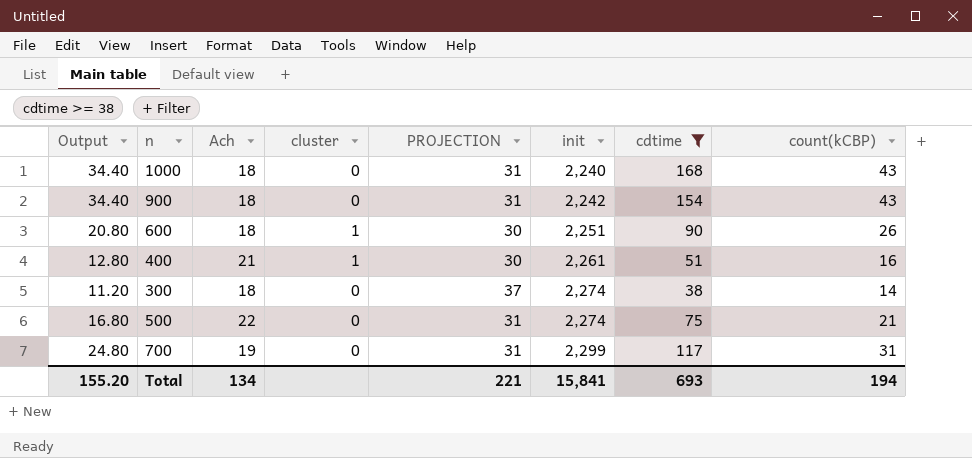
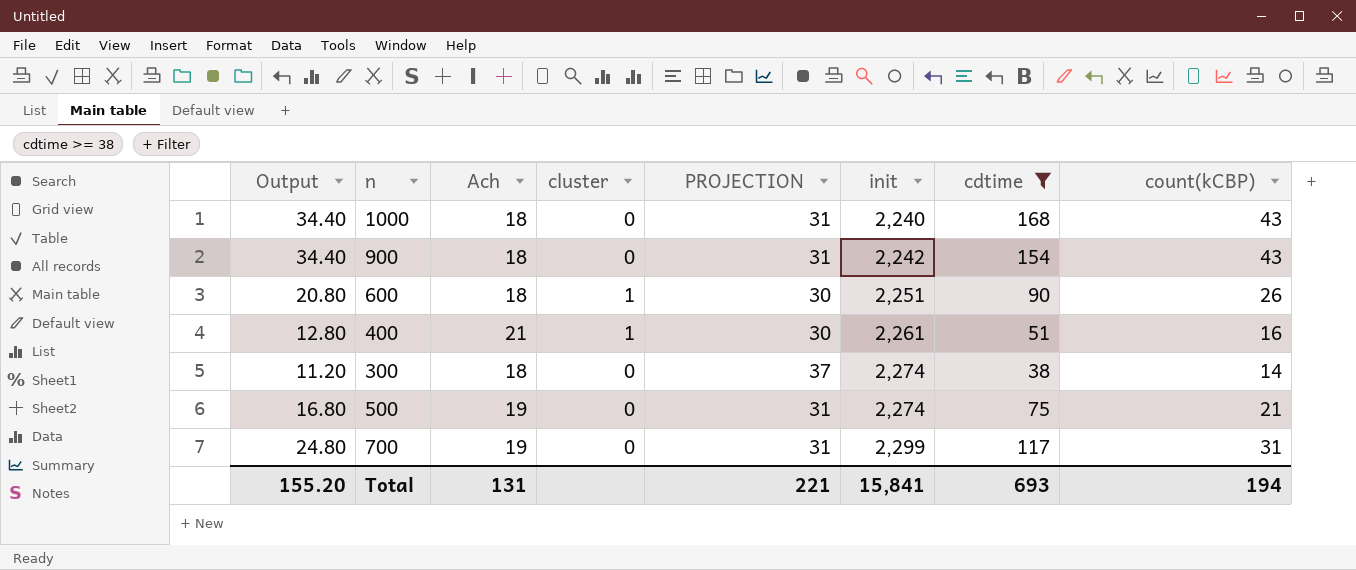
500 | Ach: 22 -> 19
Total | Ach: 134 -> 131

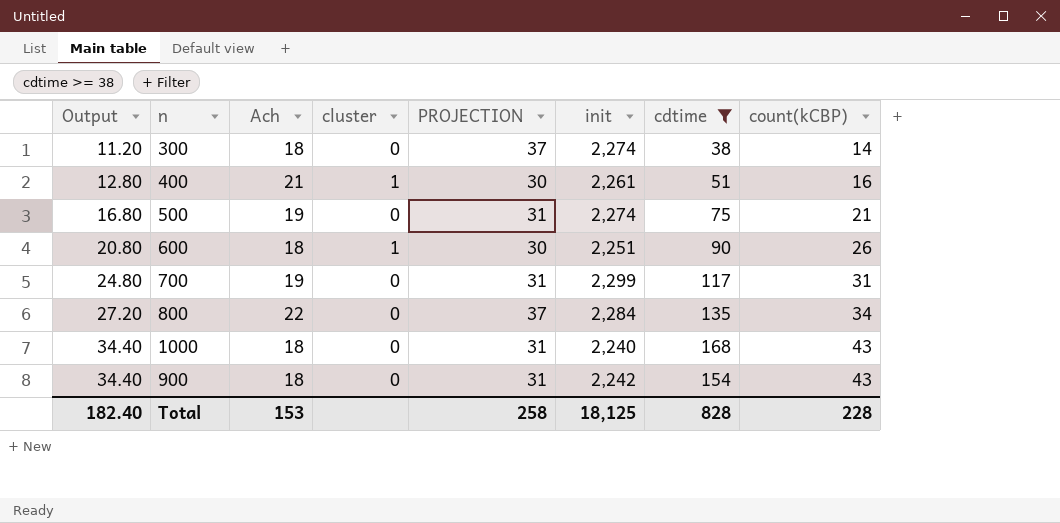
row order: init ascending -> Output ascending
row 800: none -> 27.20 | 22 | 0 | 37 | 2,284 | 135 | 34
Total | Output: 155.20 -> 182.40
Total | Ach: 131 -> 153
Total | PROJECTION: 221 -> 258
Total | init: 15,841 -> 18,125
Total | cdtime: 693 -> 828
Total | count(kCBP): 194 -> 228

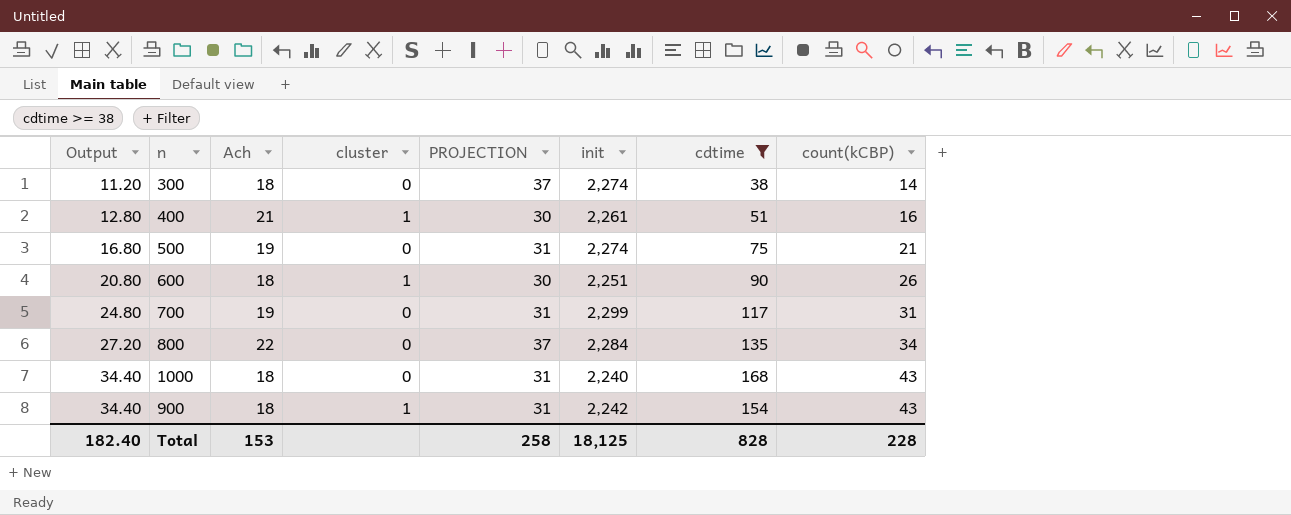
900 | cluster: 0 -> 1

